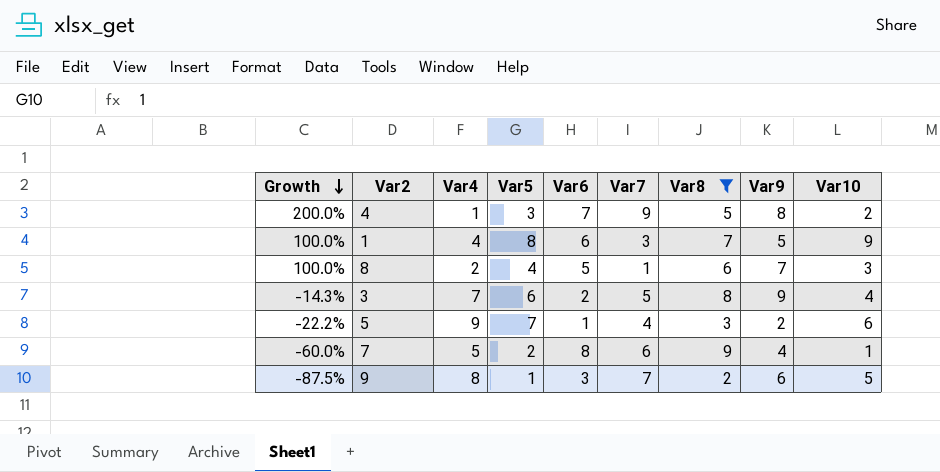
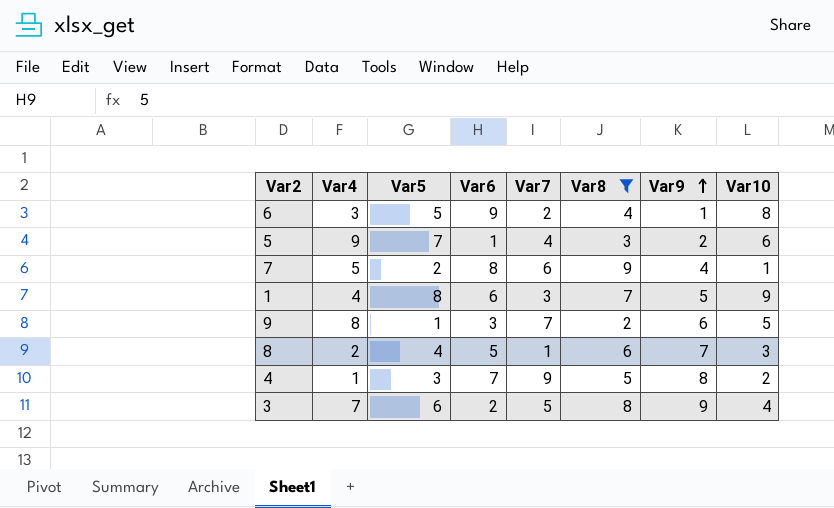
row order: Growth descending -> Var9 ascending
column Growth | formula: ([Var5] - [Var4]) / [Var4] -> none
row 6: none -> 3 | 5 | 9 | 2 | 4 | 1 | 8

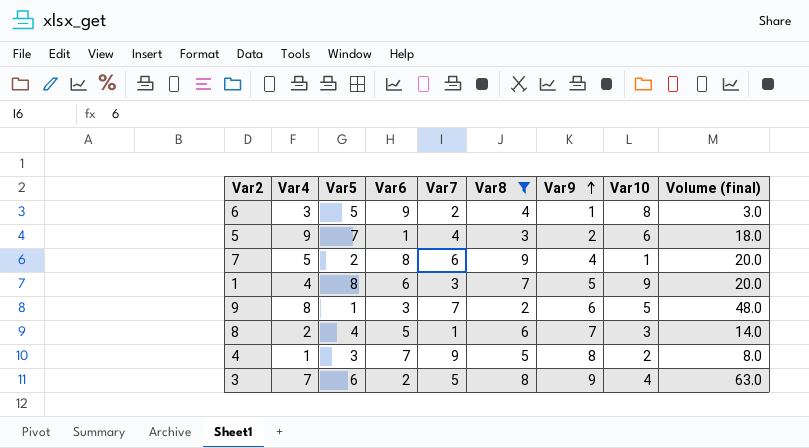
column Volume (final) | formula: none -> [Var4] * [Var9]

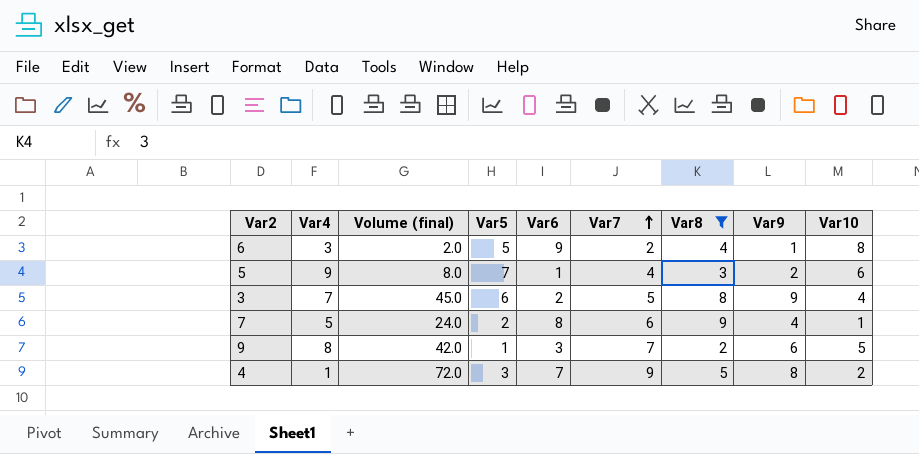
row order: Var9 ascending -> Var7 ascending
column Volume (final) | formula: [Var4] * [Var9] -> [Var7] * [Var9]
column Volume (final) | position: 9 -> 3
row 1: 4 | 8 | 6 | 3 | 7 | 5 | 9 | 20.0 -> none
row 8: 2 | 4 | 5 | 1 | 6 | 7 | 3 | 14.0 -> none

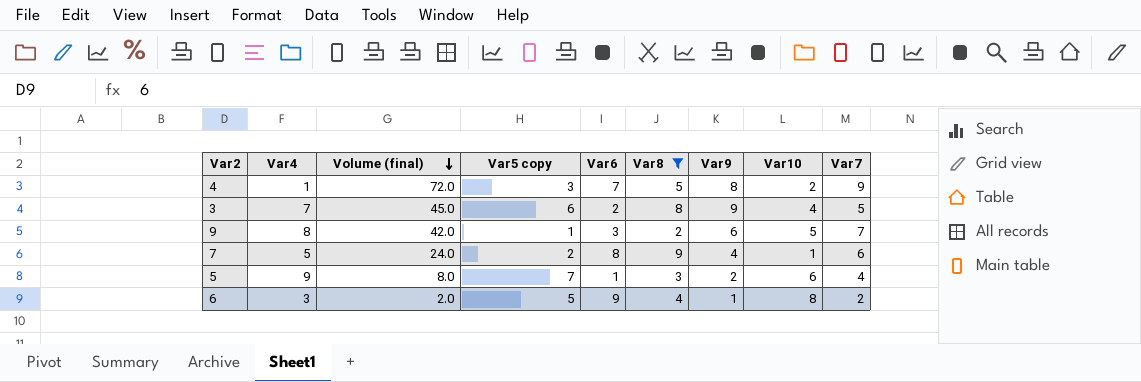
row order: Var7 ascending -> Volume (final) descending
column name: Var5 -> Var5 copy
column Var7 | position: 6 -> 9

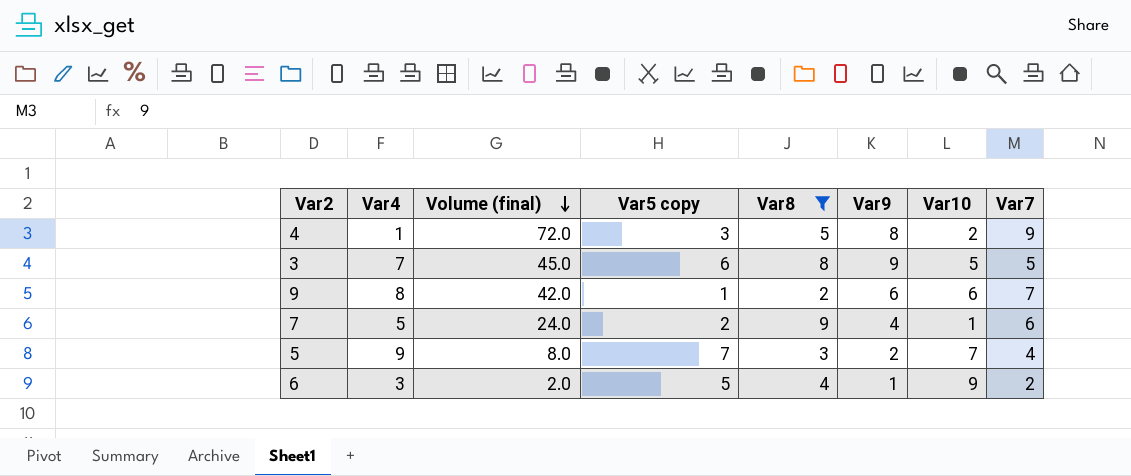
column Var6 | position: 5 -> none
3 | Var10: 4 -> 5
9 | Var10: 5 -> 6
5 | Var10: 6 -> 7
6 | Var10: 8 -> 9

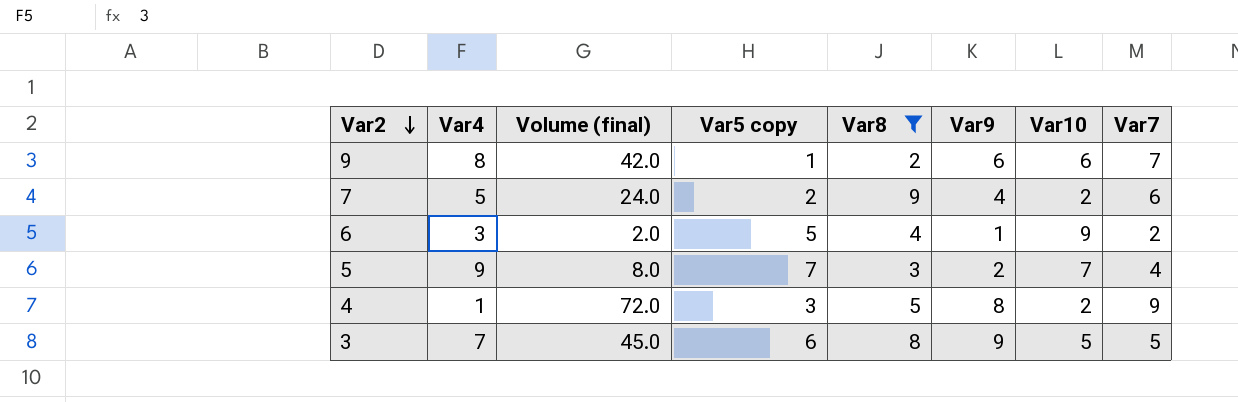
row order: Volume (final) descending -> Var2 descending
7 | Var10: 1 -> 2

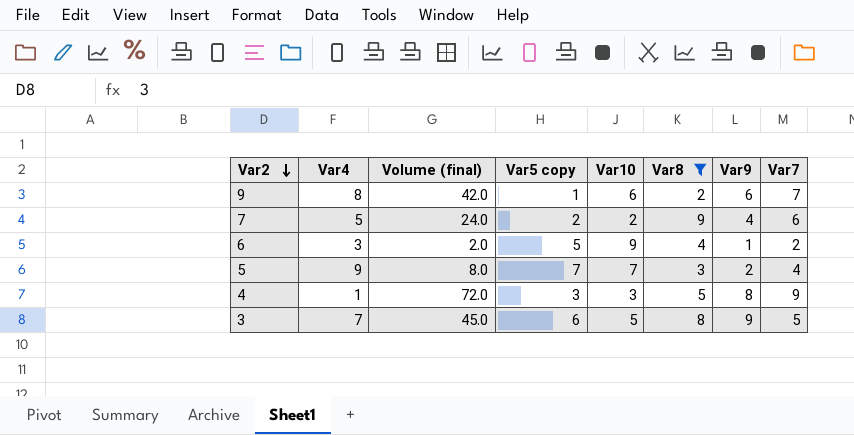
column Var10 | position: 7 -> 5
4 | Var10: 2 -> 3

